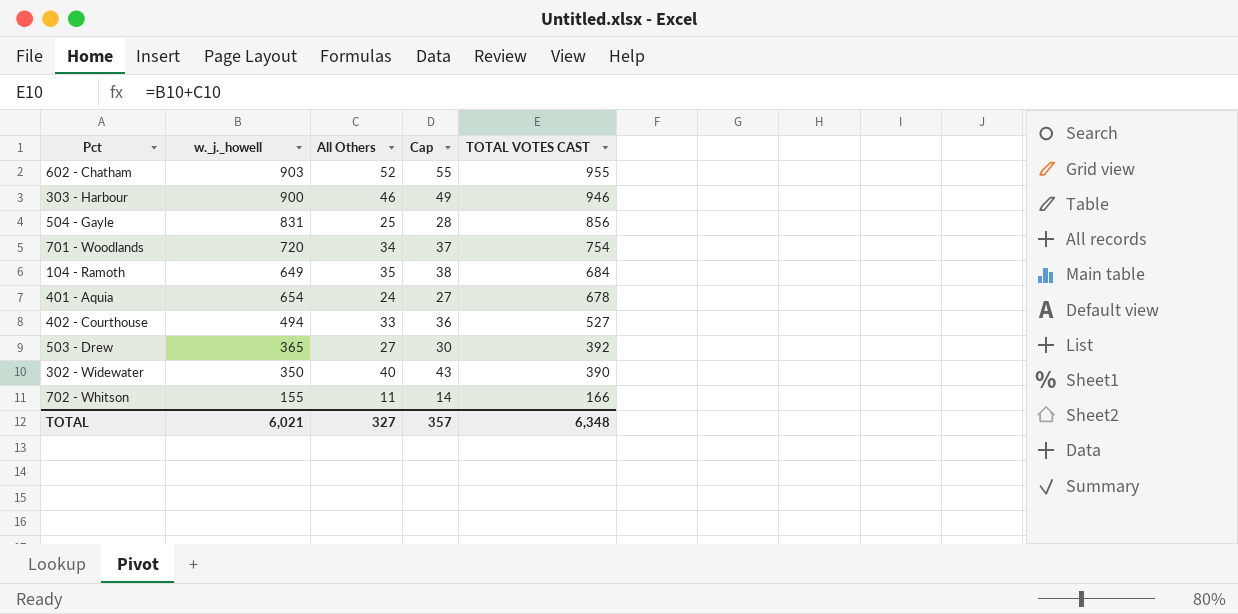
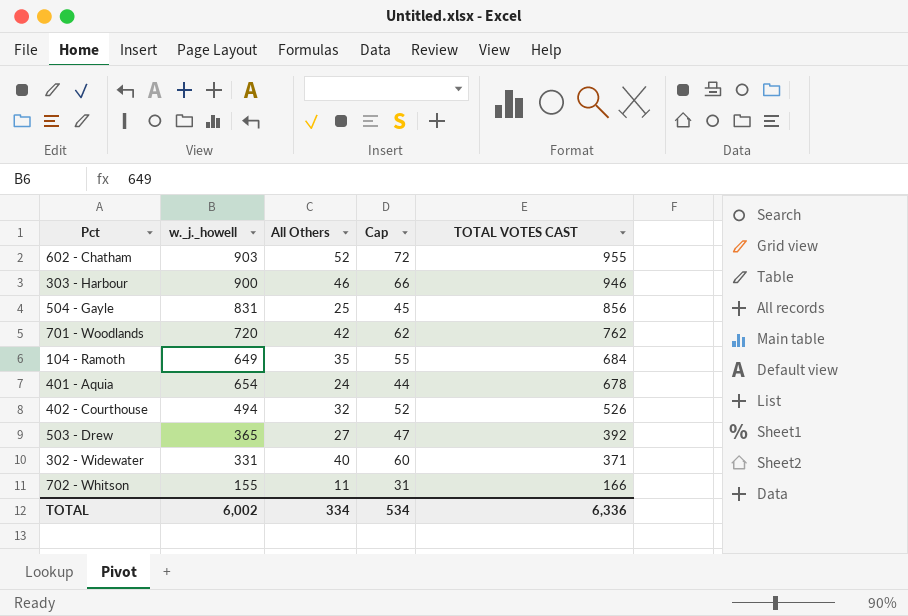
column Cap | formula: [All Others] + 3 -> [All Others] + 20
701 - Woodlands | All Others: 34 -> 42
701 - Woodlands | TOTAL VOTES CAST: 754 -> 762
402 - Courthouse | All Others: 33 -> 32
402 - Courthouse | TOTAL VOTES CAST: 527 -> 526
302 - Widewater | w._j._howell: 350 -> 331
302 - Widewater | TOTAL VOTES CAST: 390 -> 371
TOTAL | w._j._howell: 6,021 -> 6,002
TOTAL | All Others: 327 -> 334
TOTAL | Cap: 357 -> 534
TOTAL | TOTAL VOTES CAST: 6,348 -> 6,336

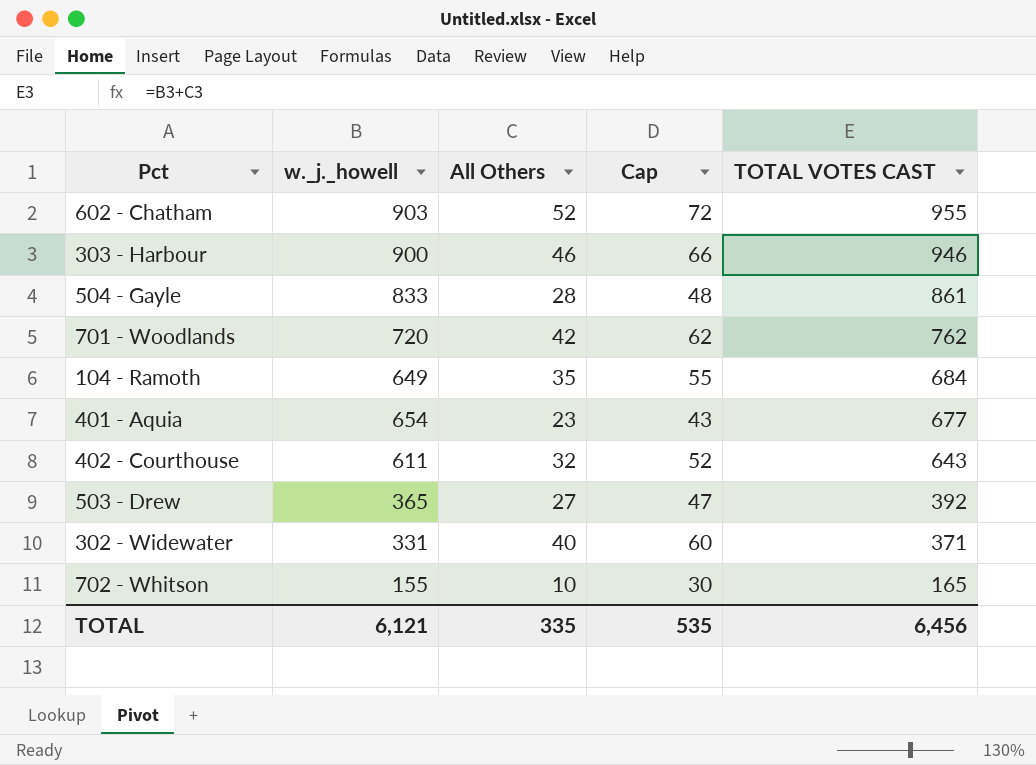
504 - Gayle | w._j._howell: 831 -> 833
504 - Gayle | All Others: 25 -> 28
504 - Gayle | Cap: 45 -> 48
504 - Gayle | TOTAL VOTES CAST: 856 -> 861
401 - Aquia | All Others: 24 -> 23
401 - Aquia | Cap: 44 -> 43
401 - Aquia | TOTAL VOTES CAST: 678 -> 677
402 - Courthouse | w._j._howell: 494 -> 611
402 - Courthouse | TOTAL VOTES CAST: 526 -> 643
702 - Whitson | All Others: 11 -> 10
702 - Whitson | Cap: 31 -> 30
702 - Whitson | TOTAL VOTES CAST: 166 -> 165
TOTAL | w._j._howell: 6,002 -> 6,121
TOTAL | All Others: 334 -> 335
TOTAL | Cap: 534 -> 535
TOTAL | TOTAL VOTES CAST: 6,336 -> 6,456

